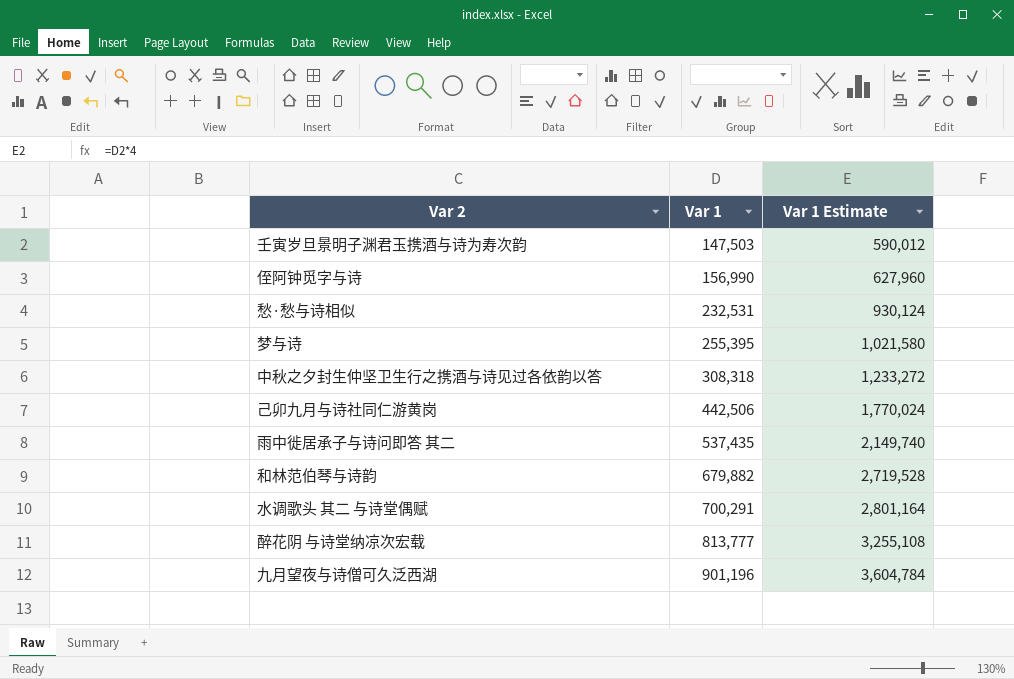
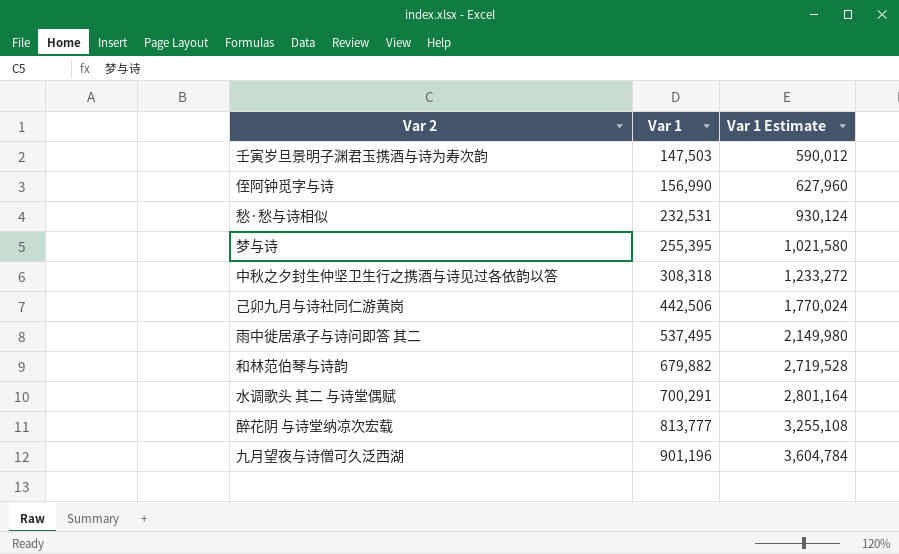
雨中徙居承子与诗问即答 其二 | Var 1: 537,435 -> 537,495
雨中徙居承子与诗问即答 其二 | Var 1 Estimate: 2,149,740 -> 2,149,980

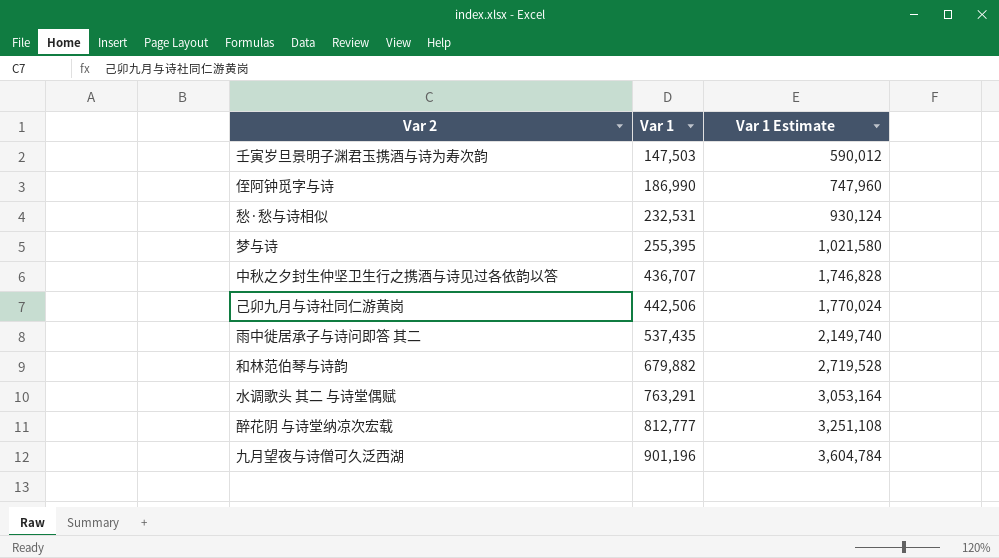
侄阿钟觅字与诗 | Var 1: 156,990 -> 186,990
侄阿钟觅字与诗 | Var 1 Estimate: 627,960 -> 747,960
中秋之夕封生仲坚卫生行之携酒与诗见过各依韵以答 | Var 1: 308,318 -> 436,707
中秋之夕封生仲坚卫生行之携酒与诗见过各依韵以答 | Var 1 Estimate: 1,233,272 -> 1,746,828
雨中徙居承子与诗问即答 其二 | Var 1: 537,495 -> 537,435
雨中徙居承子与诗问即答 其二 | Var 1 Estimate: 2,149,980 -> 2,149,740
水调歌头 其二 与诗堂偶赋 | Var 1: 700,291 -> 763,291
水调歌头 其二 与诗堂偶赋 | Var 1 Estimate: 2,801,164 -> 3,053,164
醉花阴 与诗堂纳凉次宏载 | Var 1: 813,777 -> 812,777
醉花阴 与诗堂纳凉次宏载 | Var 1 Estimate: 3,255,108 -> 3,251,108

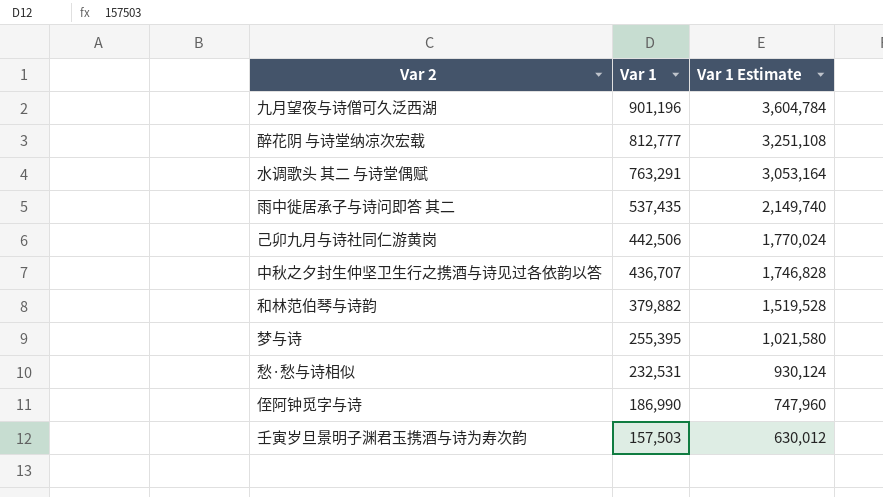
row order: Var 1 ascending -> Var 1 descending
和林范伯琴与诗韵 | Var 1: 679,882 -> 379,882
和林范伯琴与诗韵 | Var 1 Estimate: 2,719,528 -> 1,519,528
壬寅岁旦景明子渊君玉携酒与诗为寿次韵 | Var 1: 147,503 -> 157,503
壬寅岁旦景明子渊君玉携酒与诗为寿次韵 | Var 1 Estimate: 590,012 -> 630,012

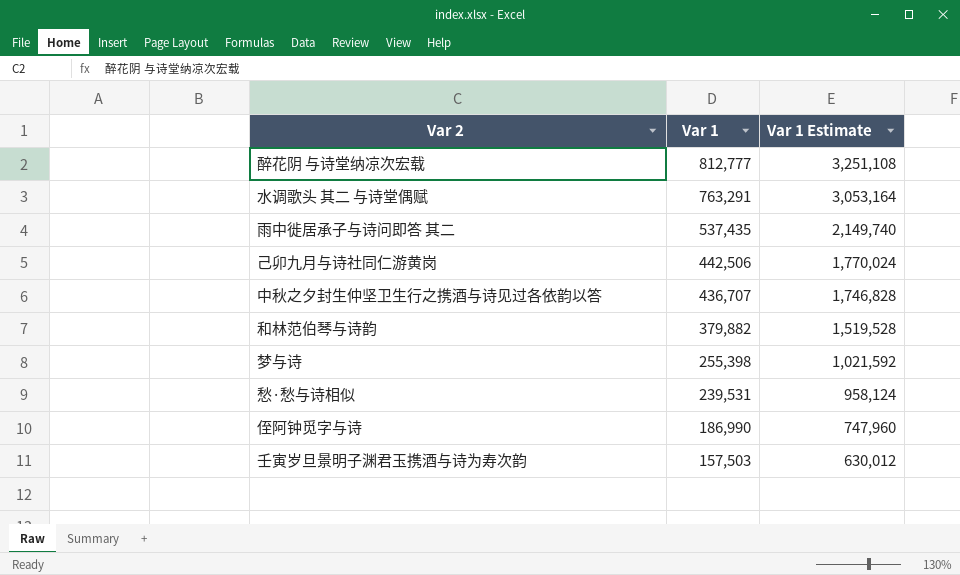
row 九月望夜与诗僧可久泛西湖: 901,196 | 3,604,784 -> none
梦与诗 | Var 1: 255,395 -> 255,398
梦与诗 | Var 1 Estimate: 1,021,580 -> 1,021,592
愁·愁与诗相似 | Var 1: 232,531 -> 239,531
愁·愁与诗相似 | Var 1 Estimate: 930,124 -> 958,124

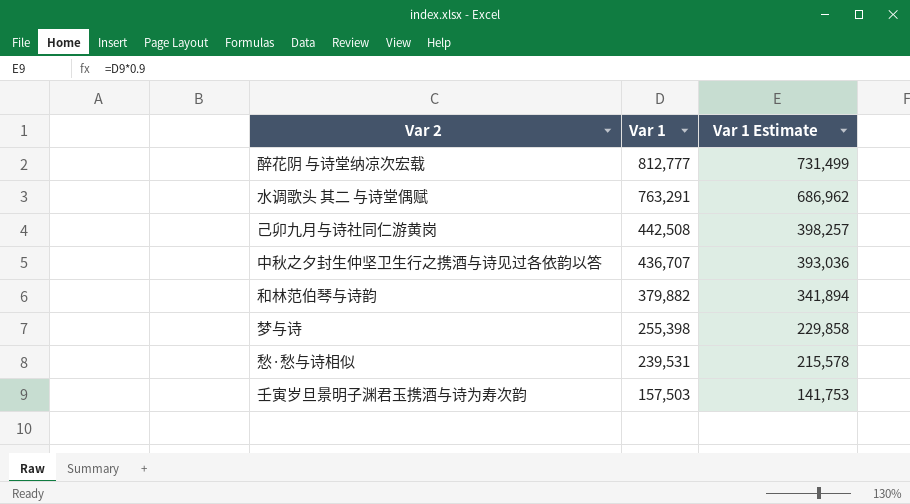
column Var 1 Estimate | formula: [Var 1] * 4 -> [Var 1] * 0.9
row 雨中徙居承子与诗问即答 其二: 537,435 | 2,149,740 -> none
row 侄阿钟觅字与诗: 186,990 | 747,960 -> none
己卯九月与诗社同仁游黄岗 | Var 1: 442,506 -> 442,508

